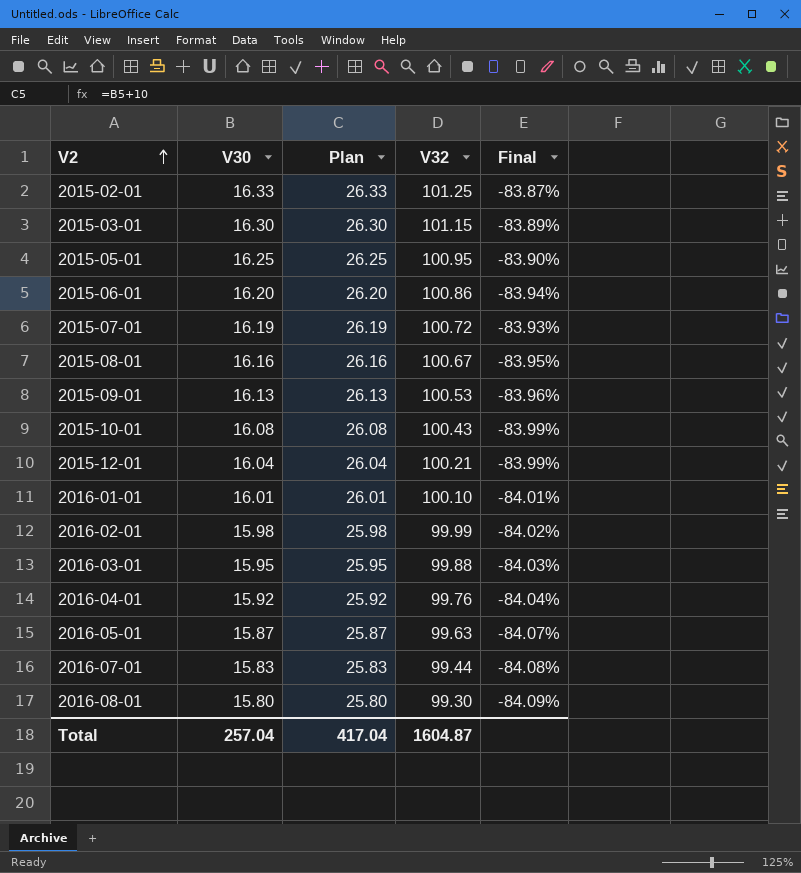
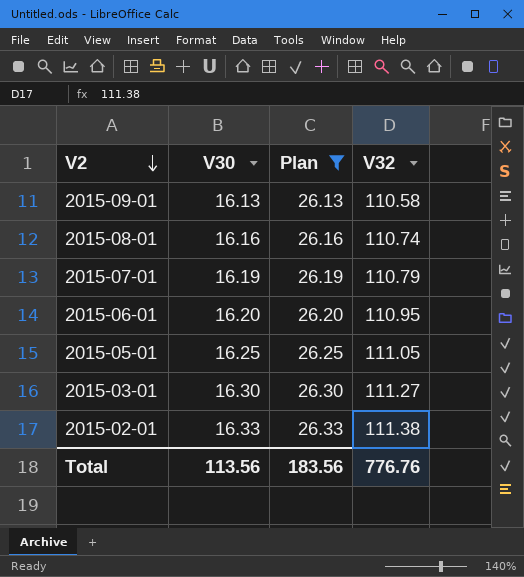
filter: none -> Plan >= 26.13
row order: V2 ascending -> V2 descending
column Final | formula: ([V30] - [V32]) / [V32] -> none
2015-09-01 | V32: 100.53 -> 110.58
2015-08-01 | V32: 100.67 -> 110.74
2015-07-01 | V32: 100.72 -> 110.79
2015-06-01 | V32: 100.86 -> 110.95
2015-05-01 | V32: 100.95 -> 111.05
2015-03-01 | V32: 101.15 -> 111.27
2015-02-01 | V32: 101.25 -> 111.38
Total | V30: 257.04 -> 113.56
Total | Plan: 417.04 -> 183.56
Total | V32: 1604.87 -> 776.76

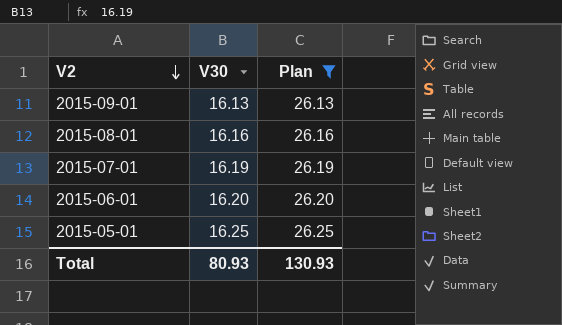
column V32 | position: 4 -> none
row 2015-03-01: 16.30 | 26.30 | 111.27 -> none
row 2015-02-01: 16.33 | 26.33 | 111.38 -> none
Total | V30: 113.56 -> 80.93
Total | Plan: 183.56 -> 130.93

